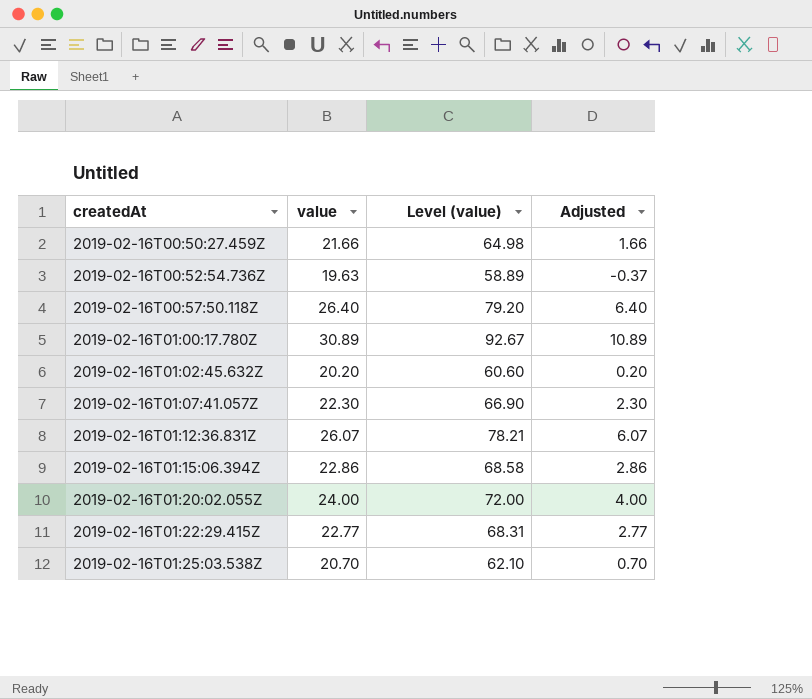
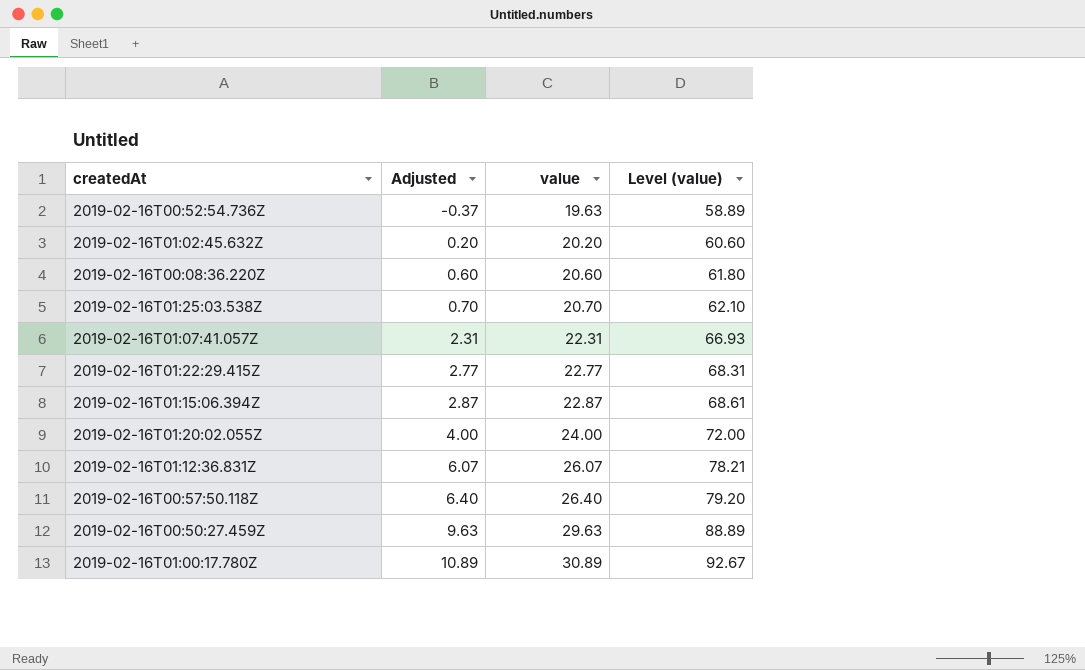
row order: createdAt ascending -> Adjusted ascending
column Adjusted | position: 4 -> 2
row 2019-02-16T00:08:36.220Z: none -> 0.60 | 20.60 | 61.80
2019-02-16T01:07:41.057Z | Adjusted: 2.30 -> 2.31
2019-02-16T01:07:41.057Z | value: 22.30 -> 22.31
2019-02-16T01:07:41.057Z | Level (value): 66.90 -> 66.93
2019-02-16T01:15:06.394Z | Adjusted: 2.86 -> 2.87
2019-02-16T01:15:06.394Z | value: 22.86 -> 22.87
2019-02-16T01:15:06.394Z | Level (value): 68.58 -> 68.61
2019-02-16T00:50:27.459Z | Adjusted: 1.66 -> 9.63
2019-02-16T00:50:27.459Z | value: 21.66 -> 29.63
2019-02-16T00:50:27.459Z | Level (value): 64.98 -> 88.89

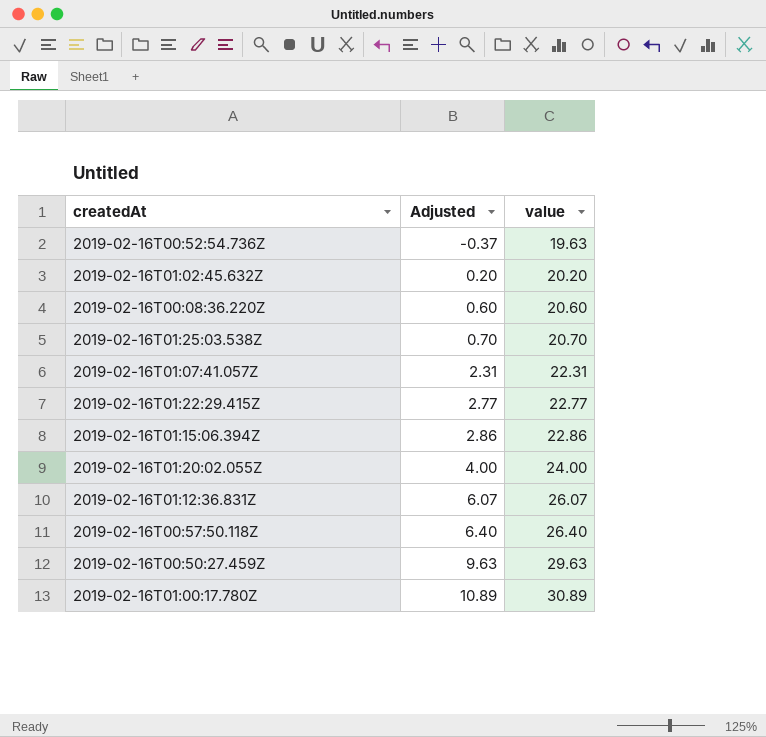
column Level (value) | formula: [value] * 3 -> none
2019-02-16T01:15:06.394Z | Adjusted: 2.87 -> 2.86
2019-02-16T01:15:06.394Z | value: 22.87 -> 22.86

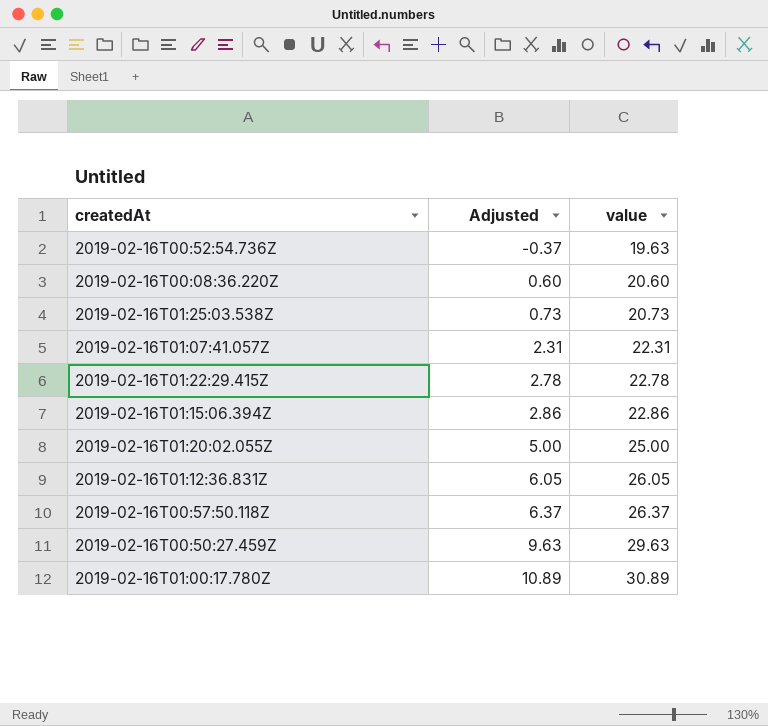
row 2019-02-16T01:02:45.632Z: 0.20 | 20.20 -> none
2019-02-16T01:25:03.538Z | Adjusted: 0.70 -> 0.73
2019-02-16T01:25:03.538Z | value: 20.70 -> 20.73
2019-02-16T01:22:29.415Z | Adjusted: 2.77 -> 2.78
2019-02-16T01:22:29.415Z | value: 22.77 -> 22.78
2019-02-16T01:20:02.055Z | Adjusted: 4.00 -> 5.00
2019-02-16T01:20:02.055Z | value: 24.00 -> 25.00
2019-02-16T01:12:36.831Z | Adjusted: 6.07 -> 6.05
2019-02-16T01:12:36.831Z | value: 26.07 -> 26.05
2019-02-16T00:57:50.118Z | Adjusted: 6.40 -> 6.37
2019-02-16T00:57:50.118Z | value: 26.40 -> 26.37

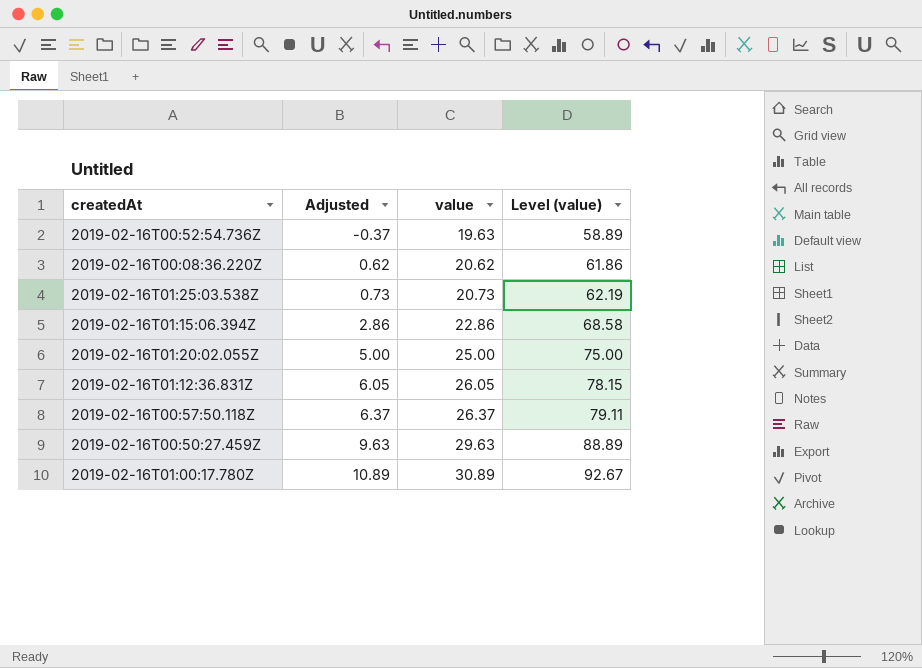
column Level (value) | formula: none -> [value] * 3
row 2019-02-16T01:07:41.057Z: 2.31 | 22.31 -> none
row 2019-02-16T01:22:29.415Z: 2.78 | 22.78 -> none
2019-02-16T00:08:36.220Z | Adjusted: 0.60 -> 0.62
2019-02-16T00:08:36.220Z | value: 20.60 -> 20.62

